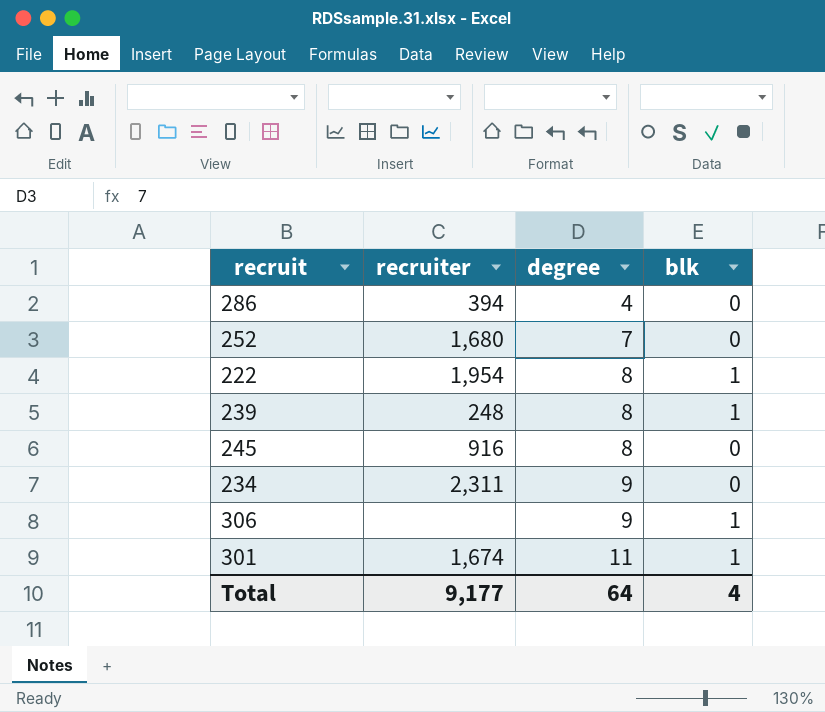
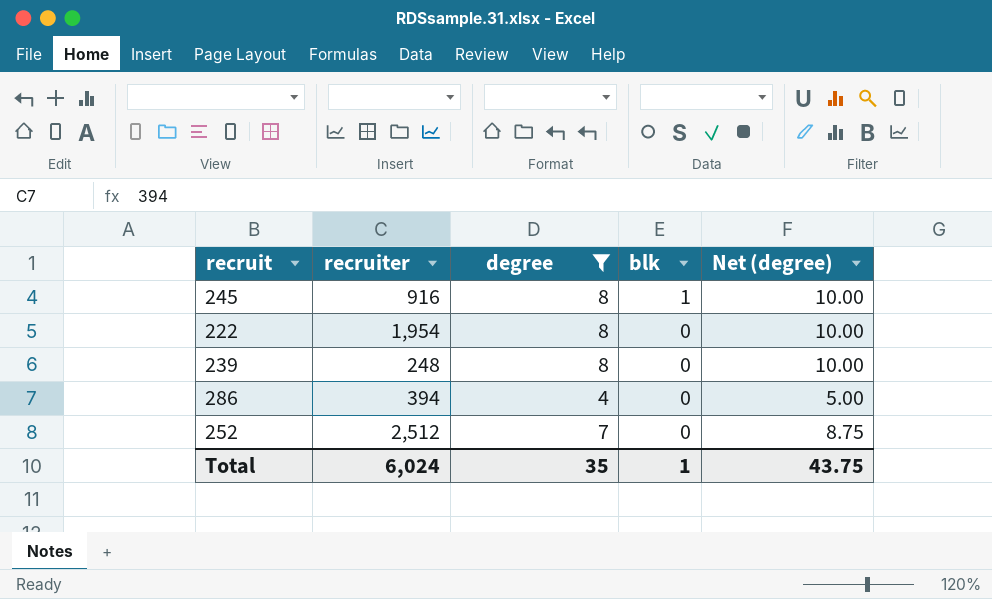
filter: none -> degree <= 8
row order: degree ascending -> blk descending
column Net (degree) | formula: none -> [degree] * 1.25
245 | blk: 0 -> 1
222 | blk: 1 -> 0
239 | blk: 1 -> 0
252 | recruiter: 1,680 -> 2,512
Total | recruiter: 9,177 -> 6,024
Total | degree: 64 -> 35
Total | blk: 4 -> 1

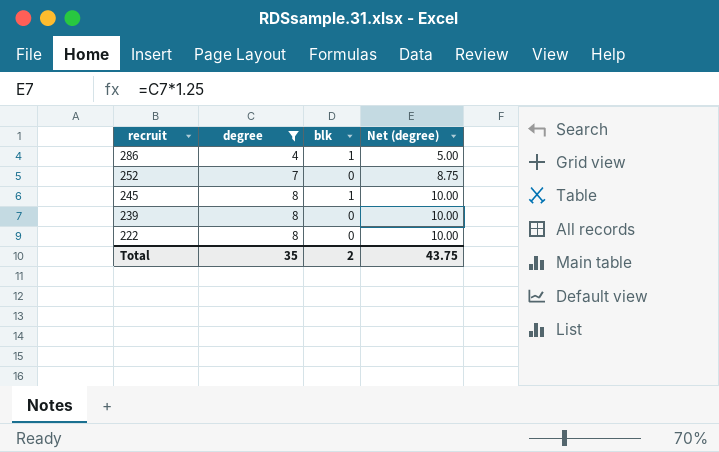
row order: blk descending -> recruit descending
column recruiter | position: 2 -> none
286 | blk: 0 -> 1
Total | blk: 1 -> 2

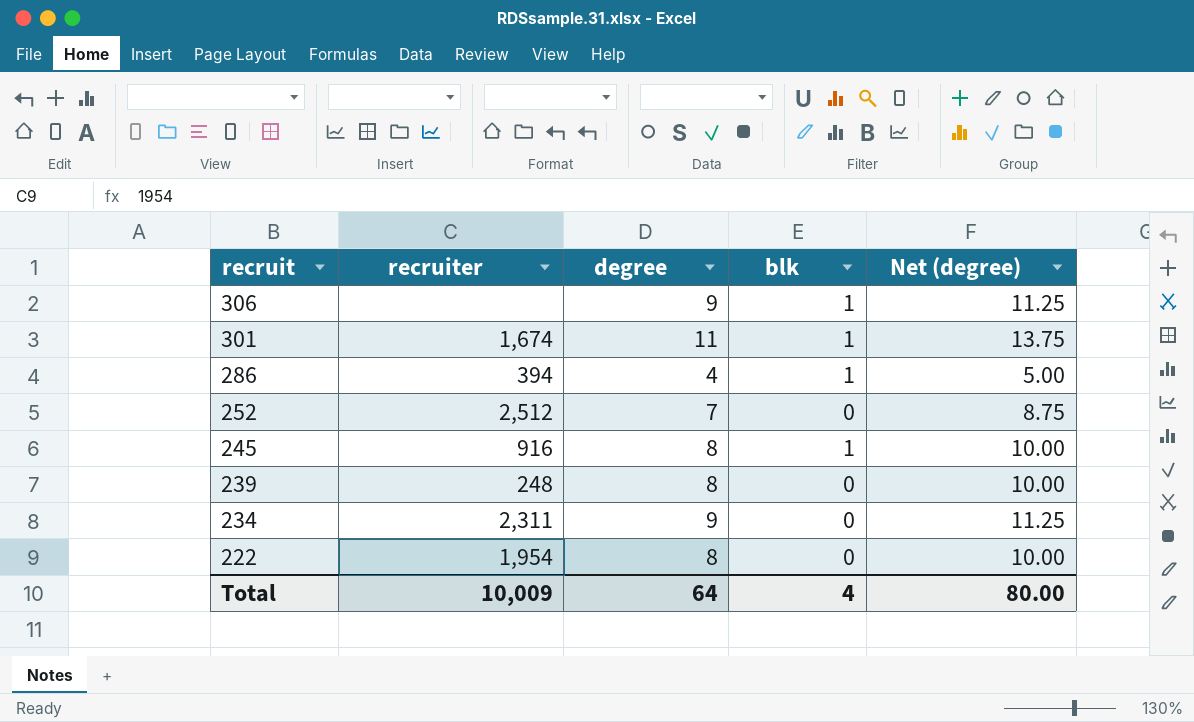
filter: degree <= 8 -> none
column recruiter | position: none -> 2
Total | degree: 35 -> 64
Total | blk: 2 -> 4
Total | Net (degree): 43.75 -> 80.00

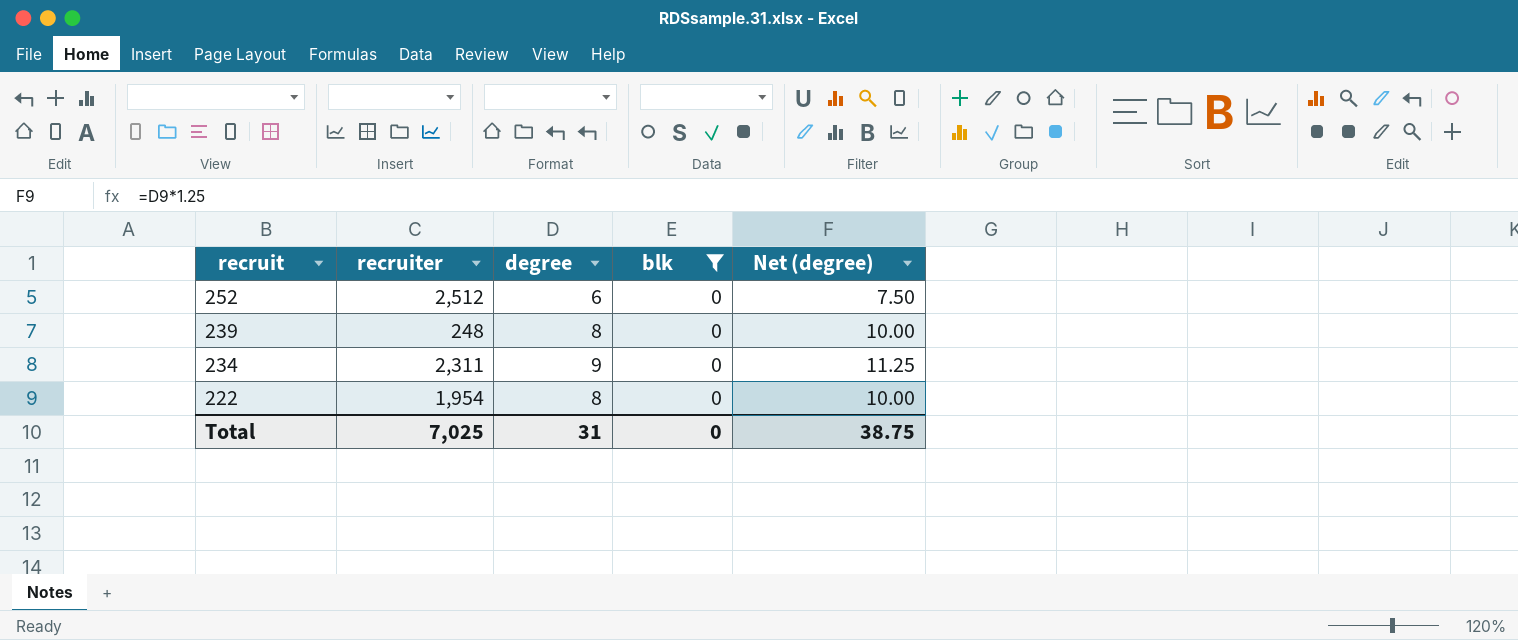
filter: none -> blk = 0
252 | degree: 7 -> 6
252 | Net (degree): 8.75 -> 7.50
Total | recruiter: 10,009 -> 7,025
Total | degree: 64 -> 31
Total | blk: 4 -> 0
Total | Net (degree): 80.00 -> 38.75

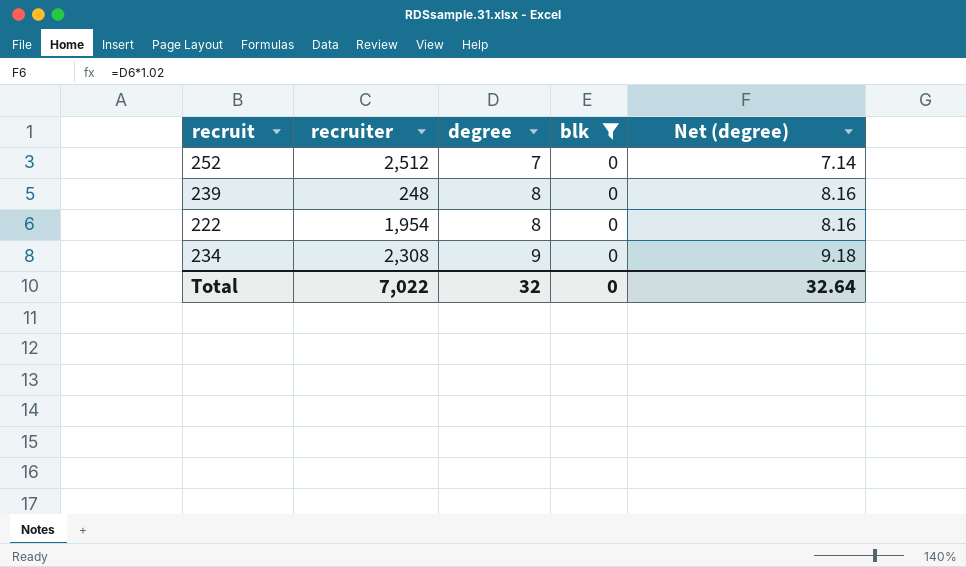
row order: recruit descending -> degree ascending
column Net (degree) | formula: [degree] * 1.25 -> [degree] * 1.02
252 | degree: 6 -> 7
234 | recruiter: 2,311 -> 2,308
Total | recruiter: 7,025 -> 7,022
Total | degree: 31 -> 32
Total | Net (degree): 38.75 -> 32.64

